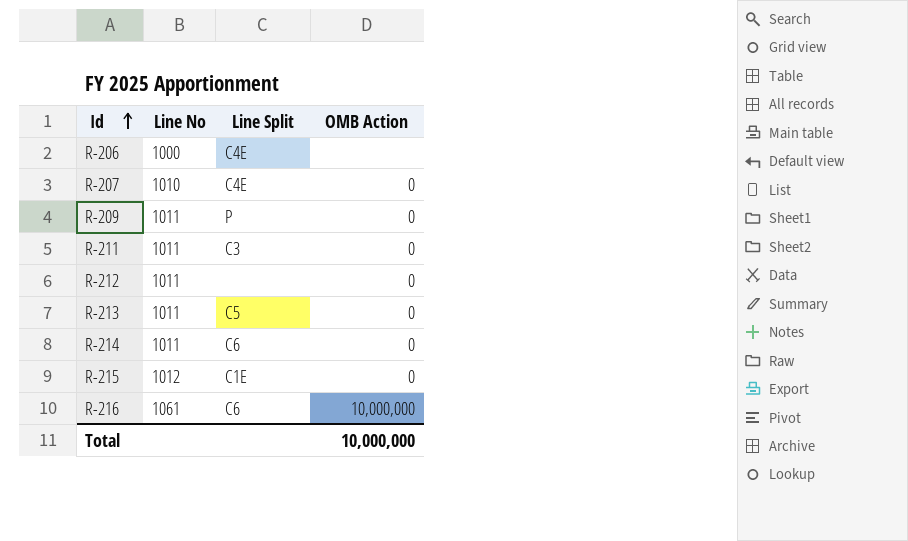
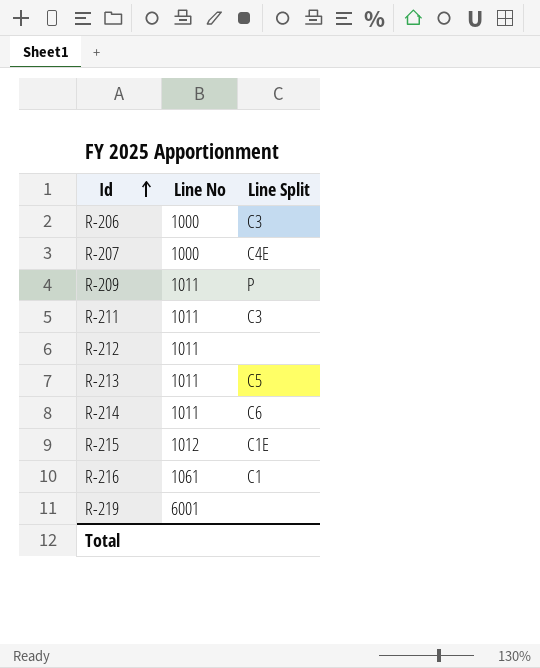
column OMB Action | position: 4 -> none
R-206 | Line Split: C4E -> C3
R-207 | Line No: 1010 -> 1000
R-216 | Line Split: C6 -> C1
row R-219: none -> 6001 | none

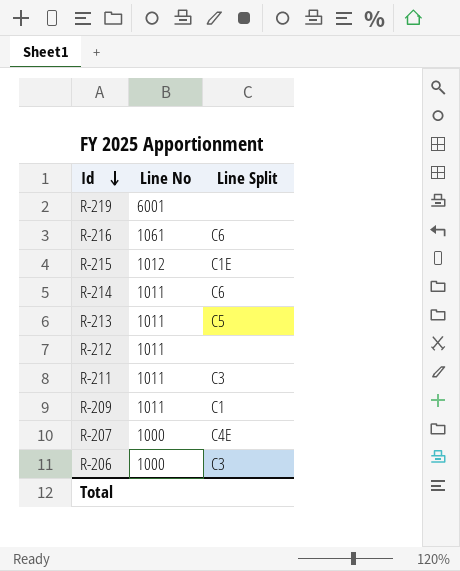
row order: Id ascending -> Id descending
R-216 | Line Split: C1 -> C6
R-209 | Line Split: P -> C1

